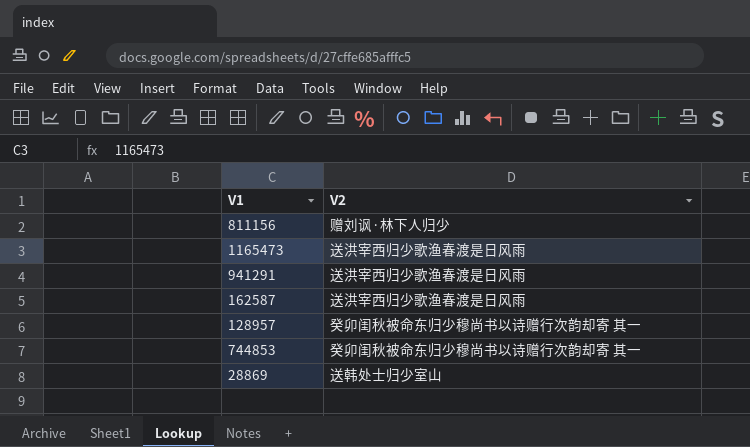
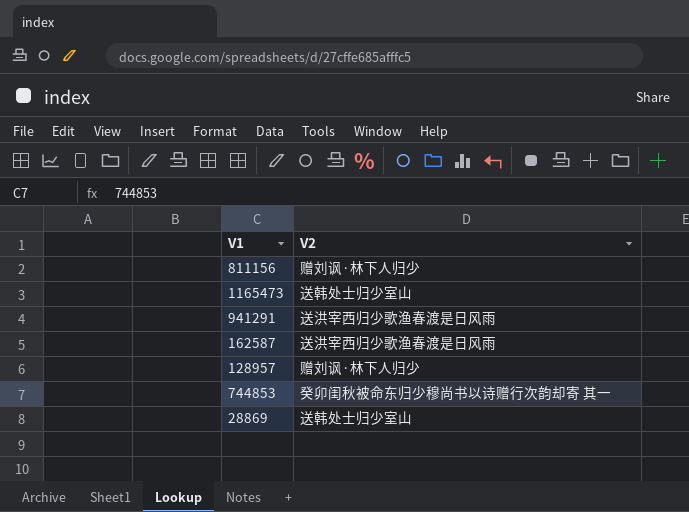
1165473 | V2: 送洪宰西归少歌渔春渡是日风雨 -> 送韩处士归少室山
128957 | V2: 癸卯闺秋被命东归少穆尚书以诗赠行次韵却寄 其一 -> 赠刘讽·林下人归少

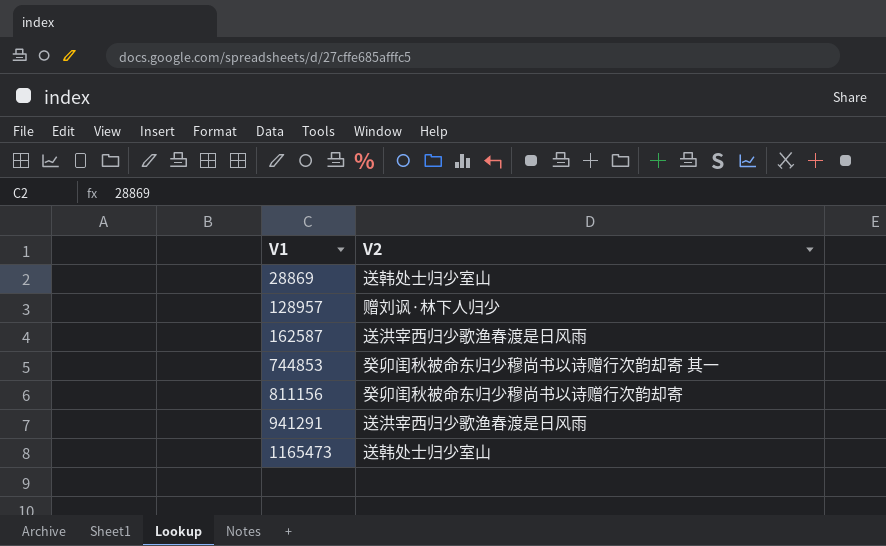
row order: none -> V1 ascending
811156 | V2: 赠刘讽·林下人归少 -> 癸卯闺秋被命东归少穆尚书以诗赠行次韵却寄

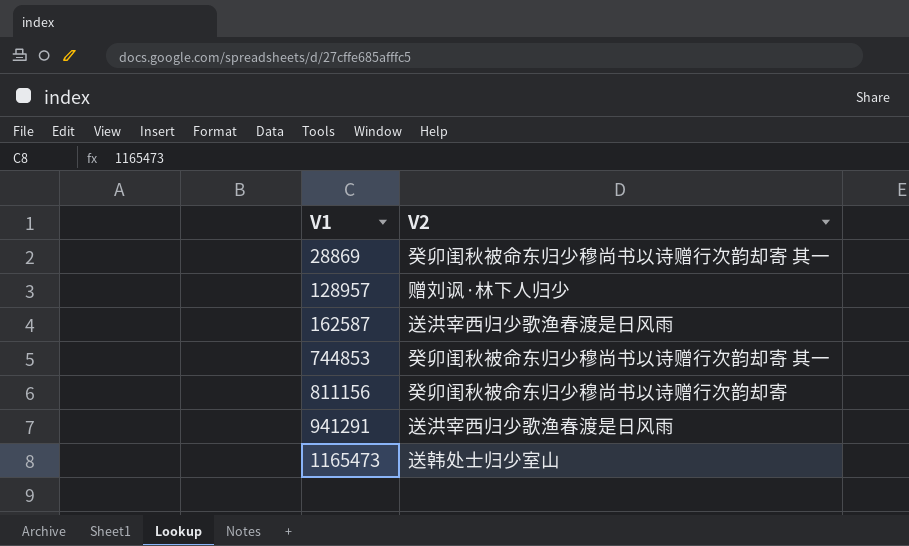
28869 | V2: 送韩处士归少室山 -> 癸卯闺秋被命东归少穆尚书以诗赠行次韵却寄 其一

